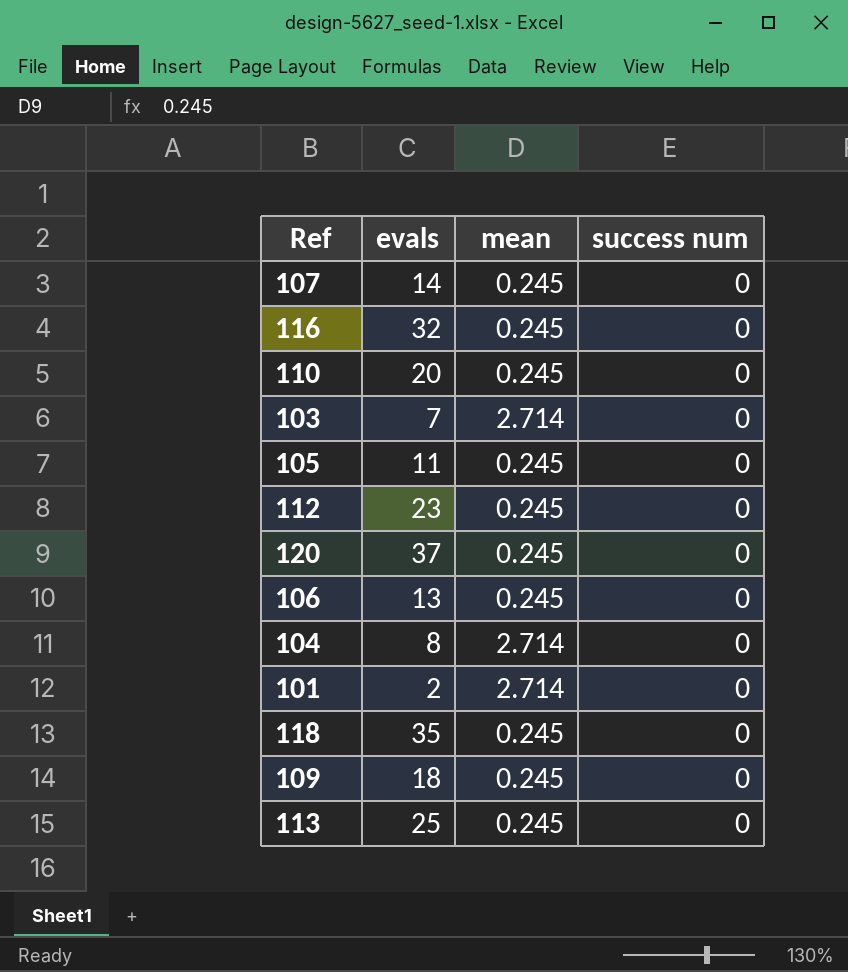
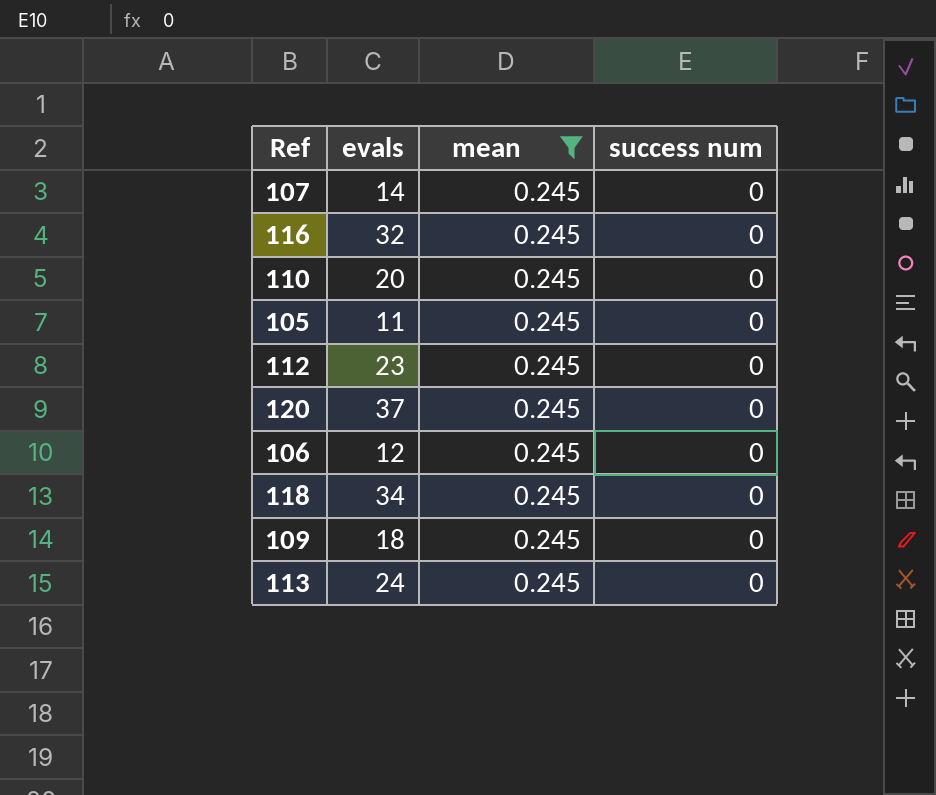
filter: none -> mean = 0.245
106 | evals: 13 -> 12
118 | evals: 35 -> 34
113 | evals: 25 -> 24

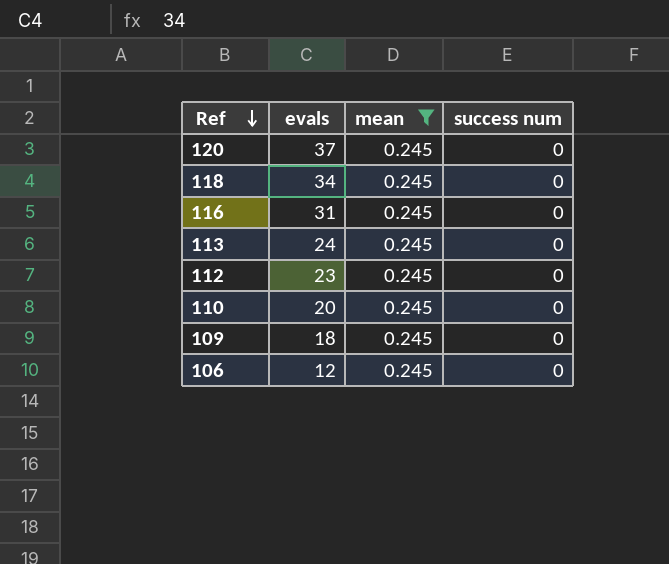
row order: none -> Ref descending
row 107: 14 | 0.245 | 0 -> none
row 105: 11 | 0.245 | 0 -> none
116 | evals: 32 -> 31

